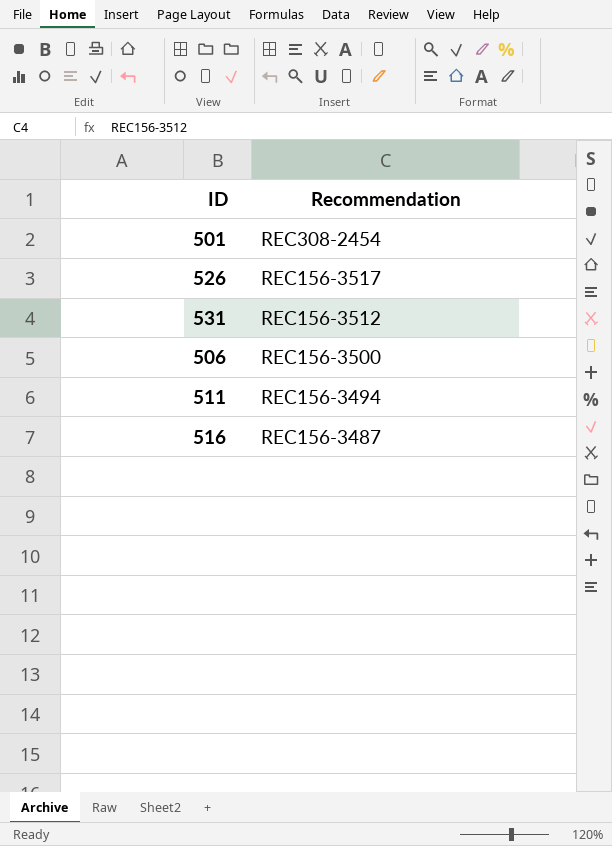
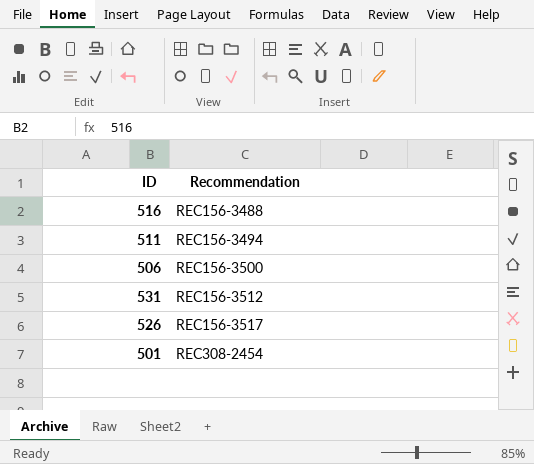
row order: Recommendation descending -> Recommendation ascending
516 | Recommendation: REC156-3487 -> REC156-3488

